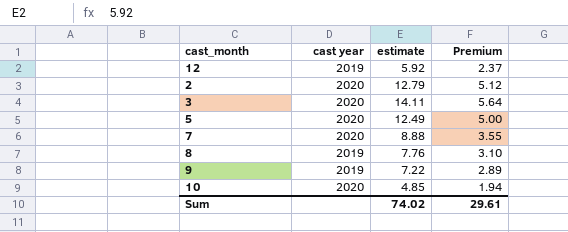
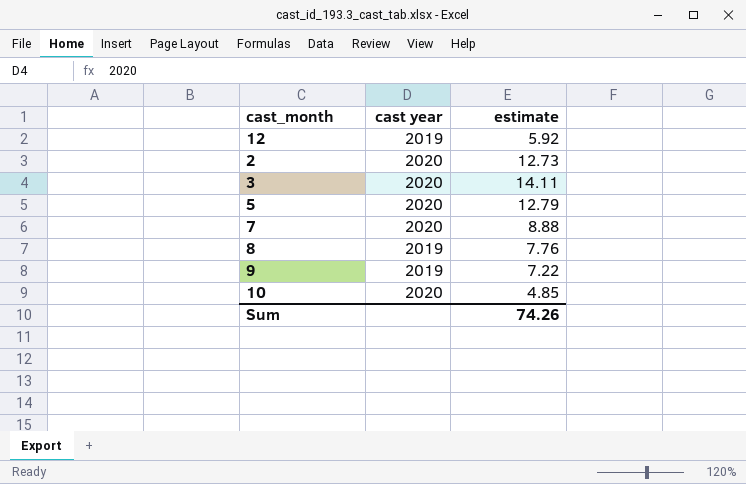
column Premium | formula: [estimate] * 0.4 -> none
2 | estimate: 12.79 -> 12.73
5 | estimate: 12.49 -> 12.79
Sum | estimate: 74.02 -> 74.26

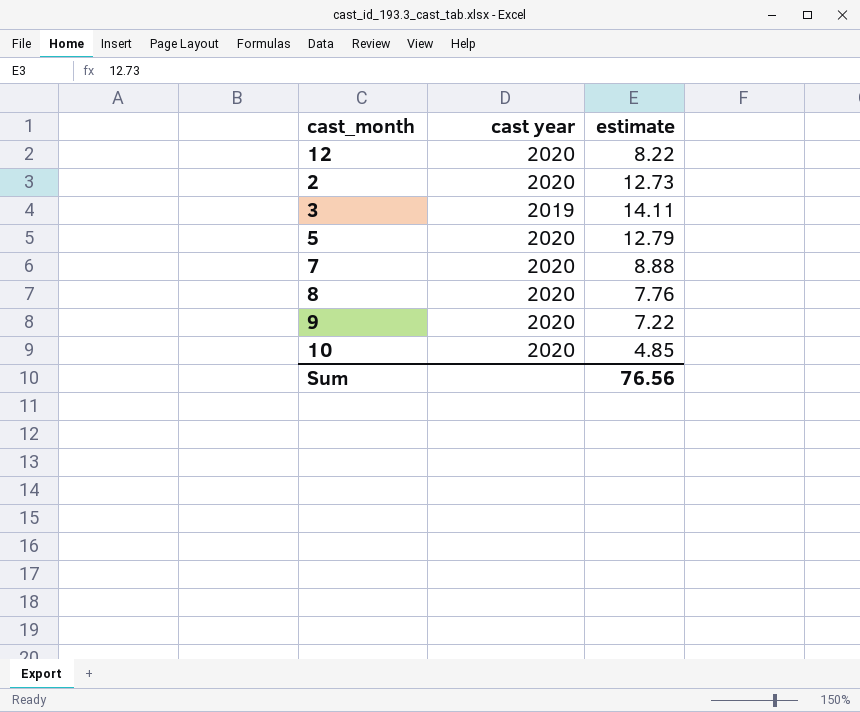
12 | cast year: 2019 -> 2020
12 | estimate: 5.92 -> 8.22
3 | cast year: 2020 -> 2019
8 | cast year: 2019 -> 2020
9 | cast year: 2019 -> 2020
Sum | estimate: 74.26 -> 76.56

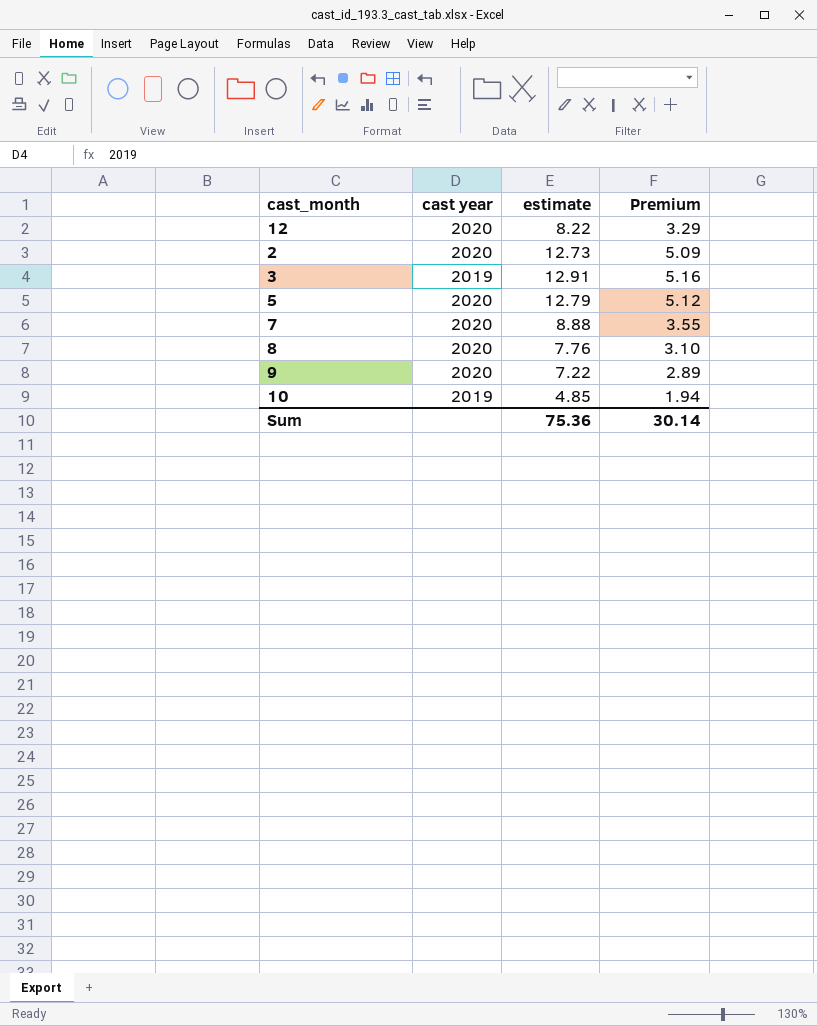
column Premium | formula: none -> [estimate] * 0.4
3 | estimate: 14.11 -> 12.91
10 | cast year: 2020 -> 2019
Sum | estimate: 76.56 -> 75.36

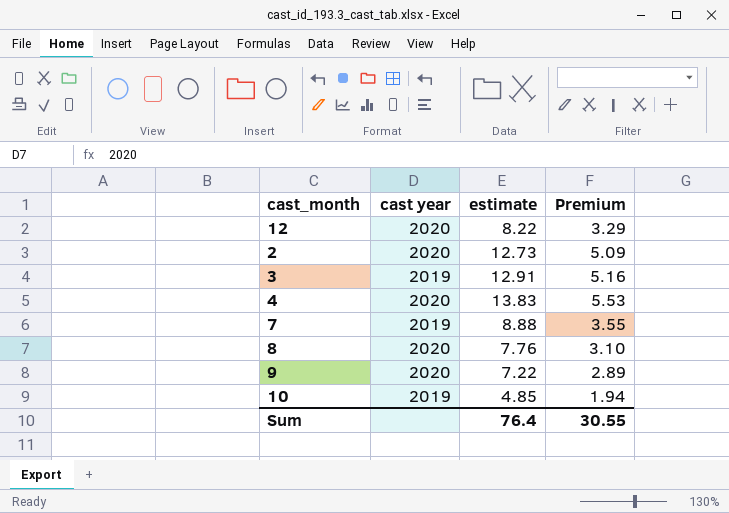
row 5: 2020 | 12.79 | 5.12 -> none
row 4: none -> 2020 | 13.83 | 5.53
7 | cast year: 2020 -> 2019
Sum | estimate: 75.36 -> 76.4
Sum | Premium: 30.14 -> 30.55

